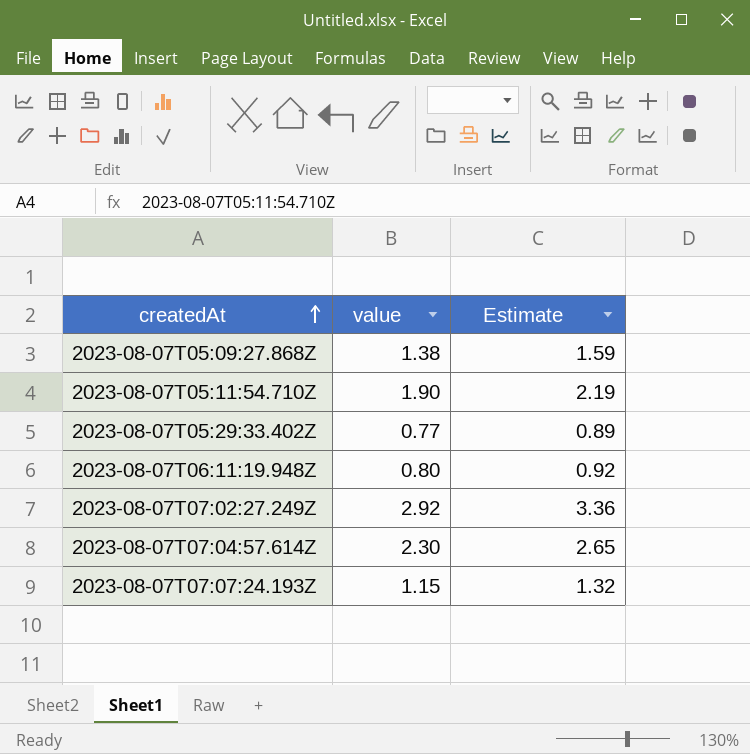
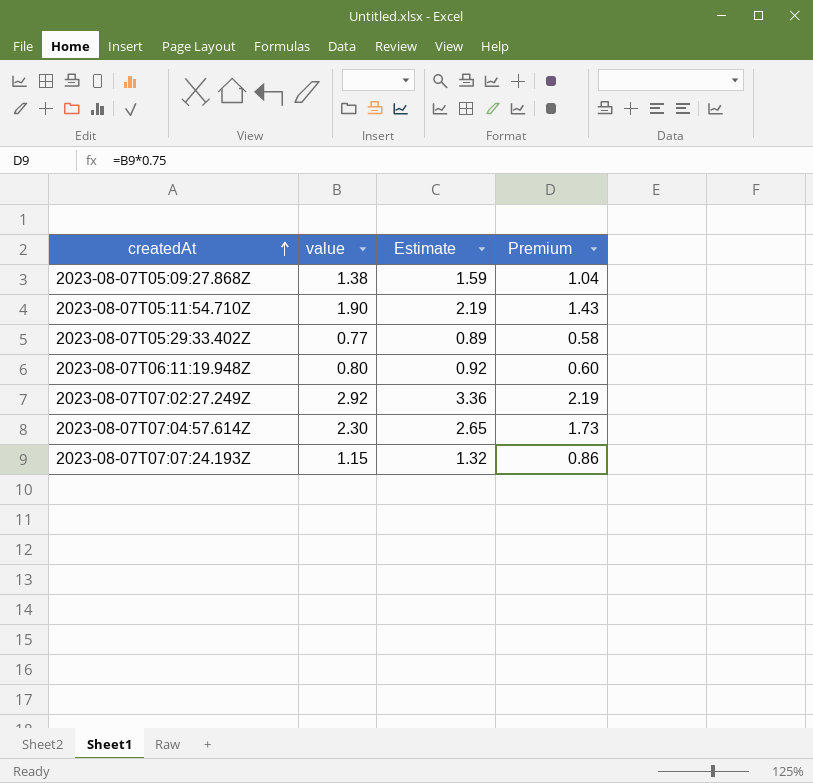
column Premium | formula: none -> [value] * 0.75

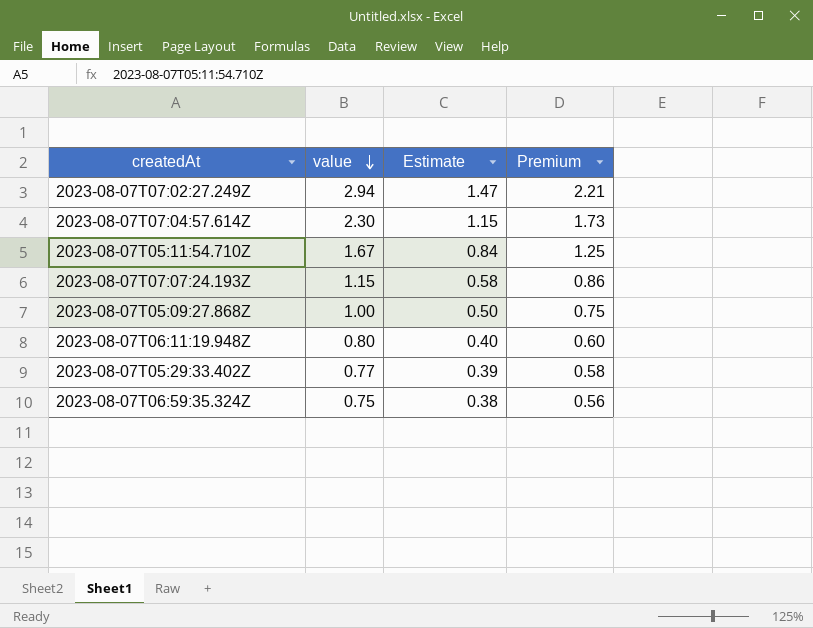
row order: createdAt ascending -> value descending
column Estimate | formula: [value] * 1.15 -> [value] * 0.5
2023-08-07T07:02:27.249Z | value: 2.92 -> 2.94
2023-08-07T07:02:27.249Z | Premium: 2.19 -> 2.21
2023-08-07T05:11:54.710Z | value: 1.90 -> 1.67
2023-08-07T05:11:54.710Z | Premium: 1.43 -> 1.25
2023-08-07T05:09:27.868Z | value: 1.38 -> 1.00
2023-08-07T05:09:27.868Z | Premium: 1.04 -> 0.75
row 2023-08-07T06:59:35.324Z: none -> 0.75 | 0.38 | 0.56

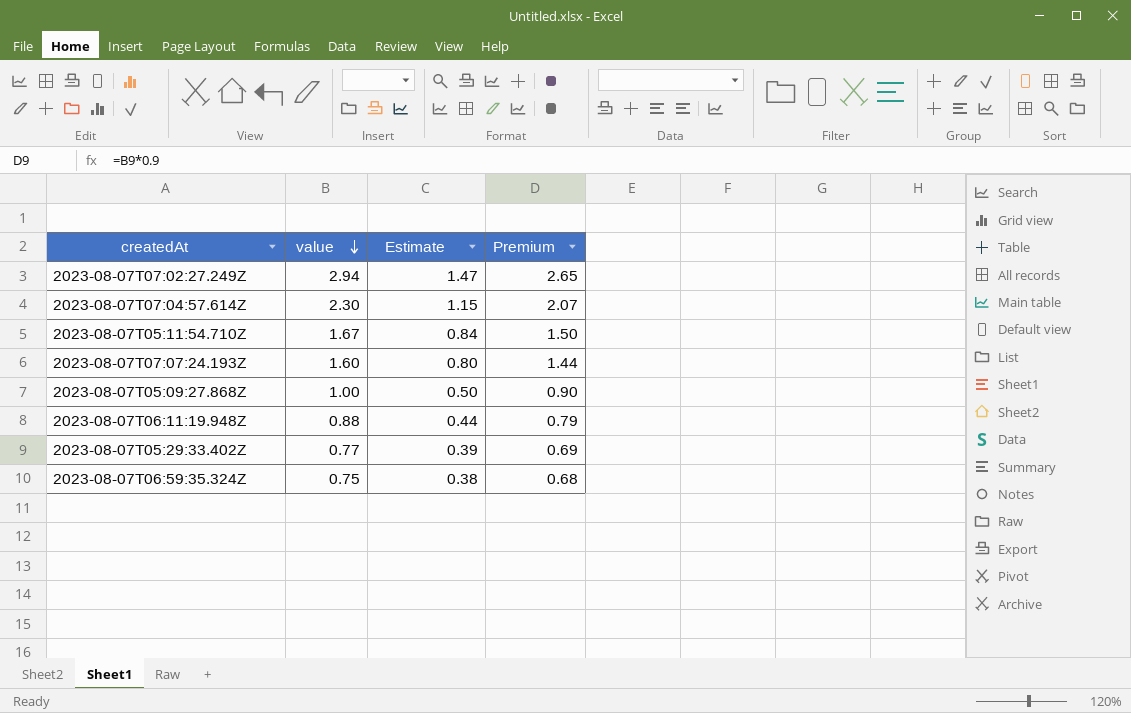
column Premium | formula: [value] * 0.75 -> [value] * 0.9
2023-08-07T07:07:24.193Z | value: 1.15 -> 1.60
2023-08-07T07:07:24.193Z | Estimate: 0.58 -> 0.80
2023-08-07T06:11:19.948Z | value: 0.80 -> 0.88
2023-08-07T06:11:19.948Z | Estimate: 0.40 -> 0.44

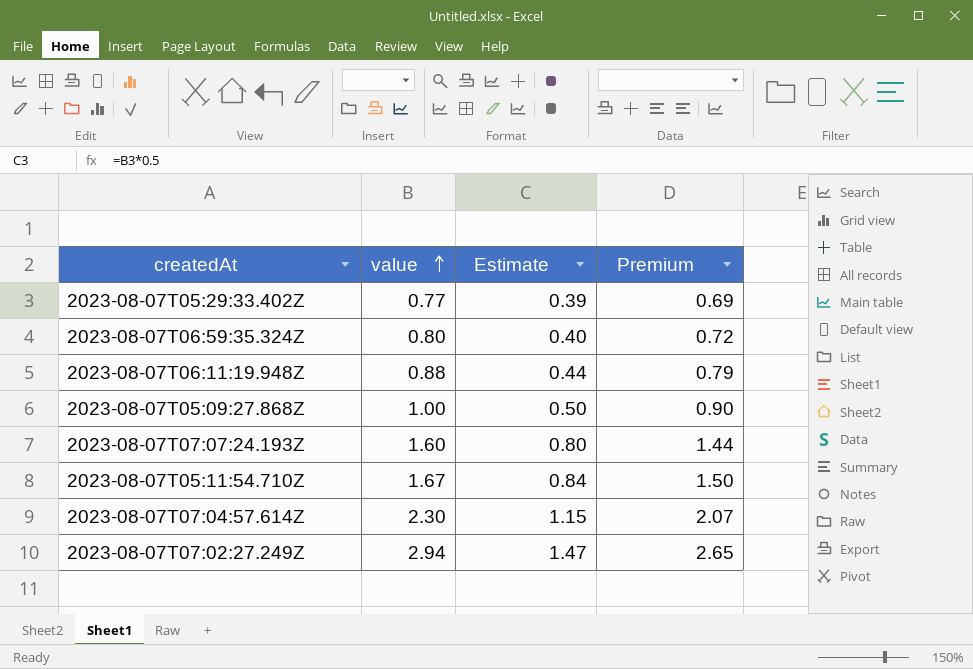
row order: value descending -> value ascending
2023-08-07T06:59:35.324Z | value: 0.75 -> 0.80
2023-08-07T06:59:35.324Z | Estimate: 0.38 -> 0.40
2023-08-07T06:59:35.324Z | Premium: 0.68 -> 0.72

